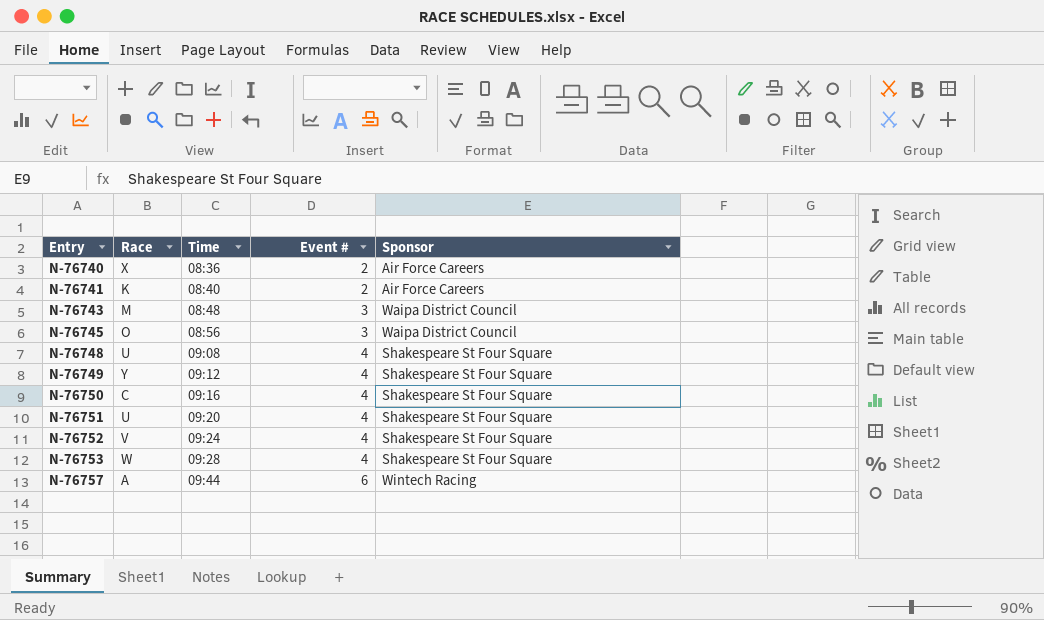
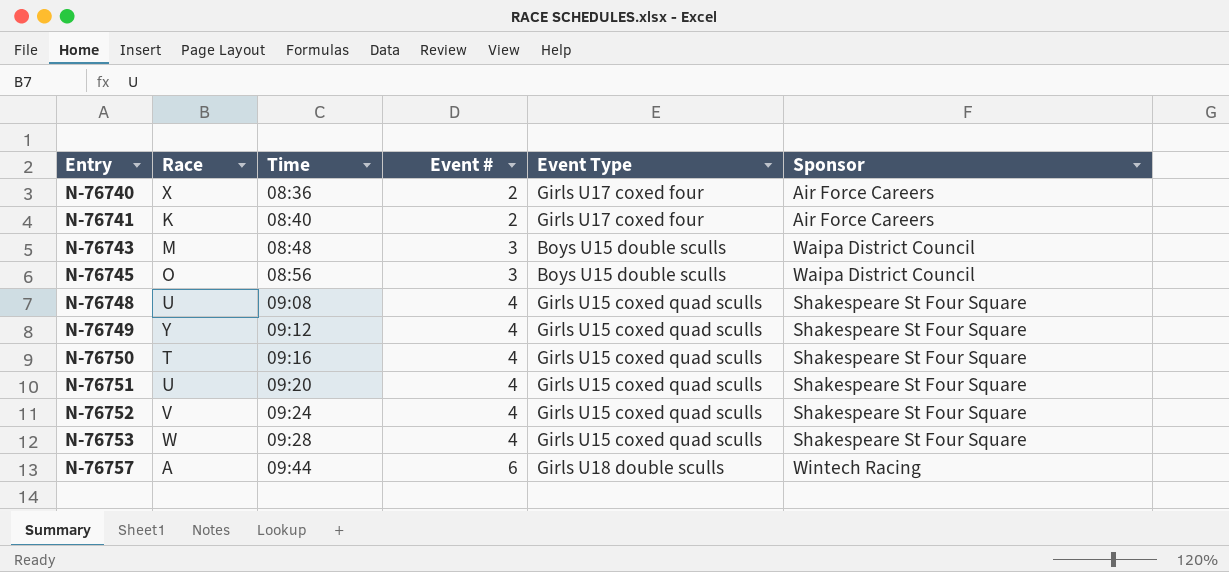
column Event Type | position: none -> 5
N-76750 | Race: C -> T

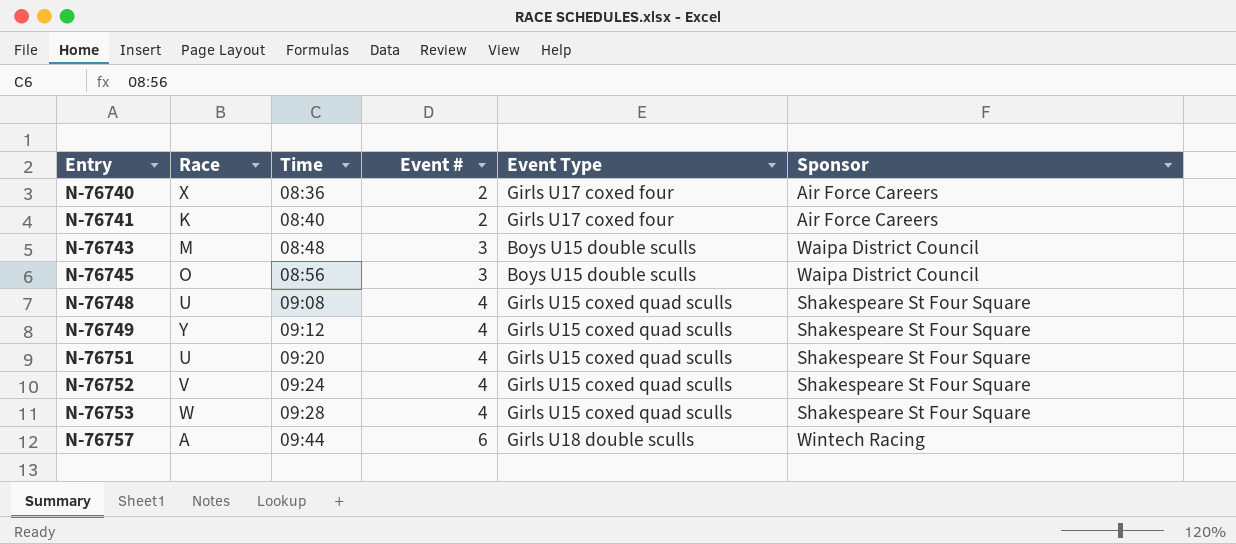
row N-76750: T | 09:16 | 4 | Girls U15 coxed quad sculls | Shakespeare St Four Square -> none

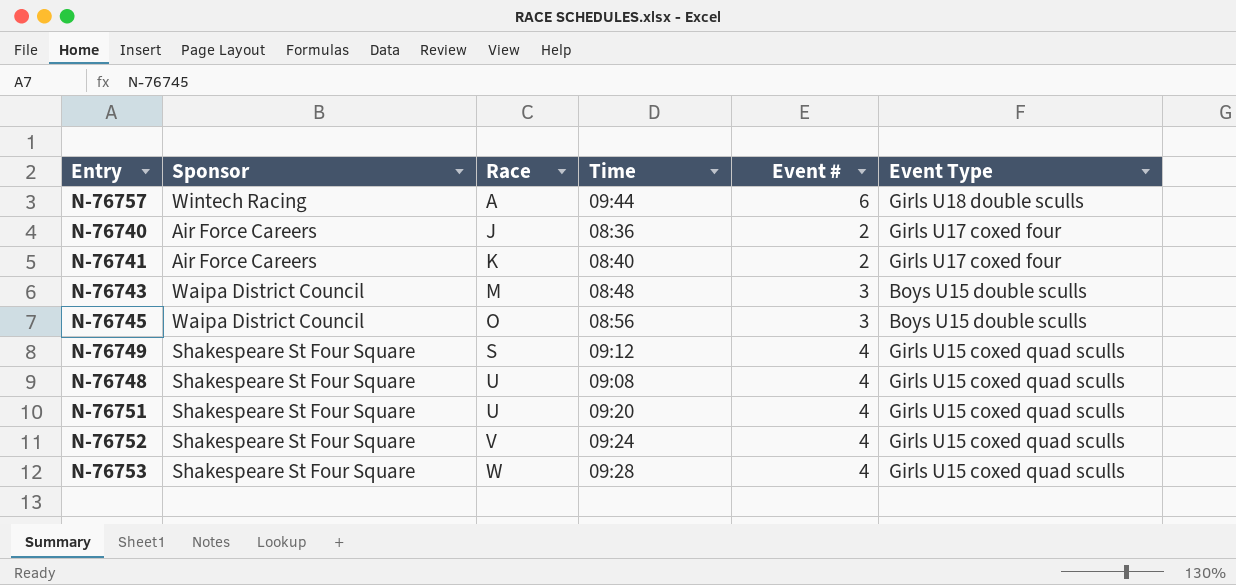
row order: Entry ascending -> Race ascending
column Sponsor | position: 6 -> 2
N-76740 | Race: X -> J
N-76749 | Race: Y -> S

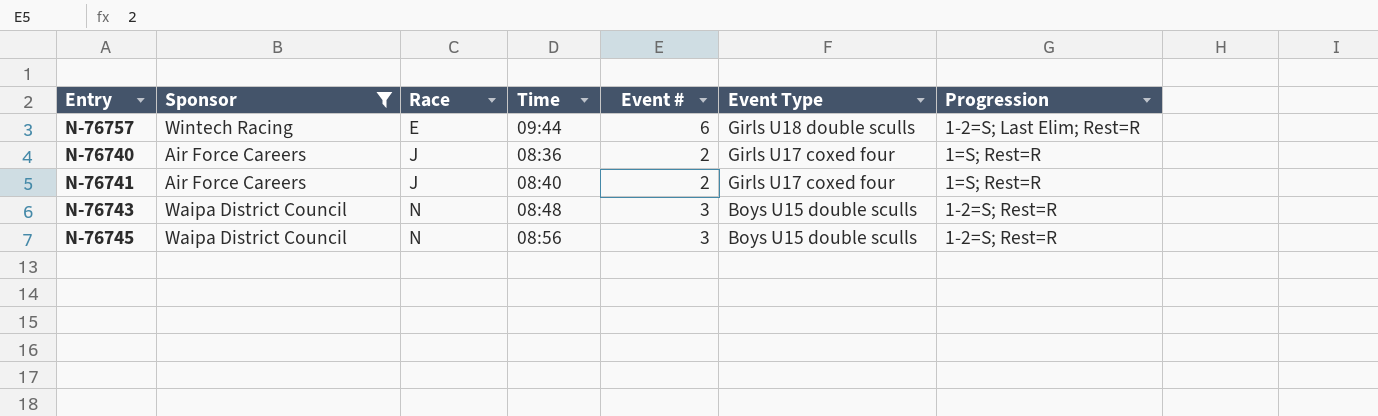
filter: none -> Sponsor != Shakespeare St Four Square
column Progression | position: none -> 7
N-76757 | Race: A -> E
N-76741 | Race: K -> J
N-76743 | Race: M -> N
N-76745 | Race: O -> N

